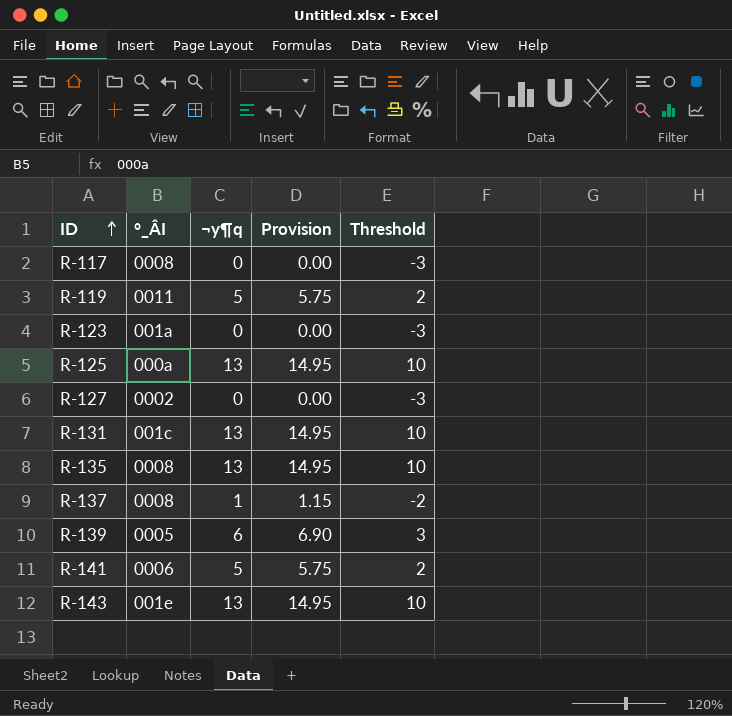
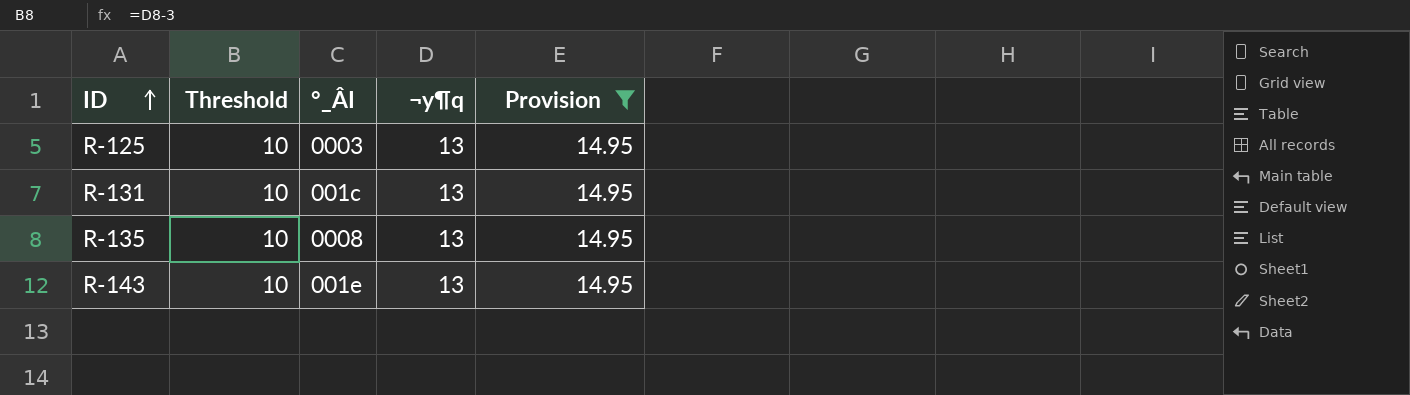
filter: none -> Provision = 14.95
column Threshold | position: 5 -> 2
R-125 | °_ÂI: 000a -> 0003

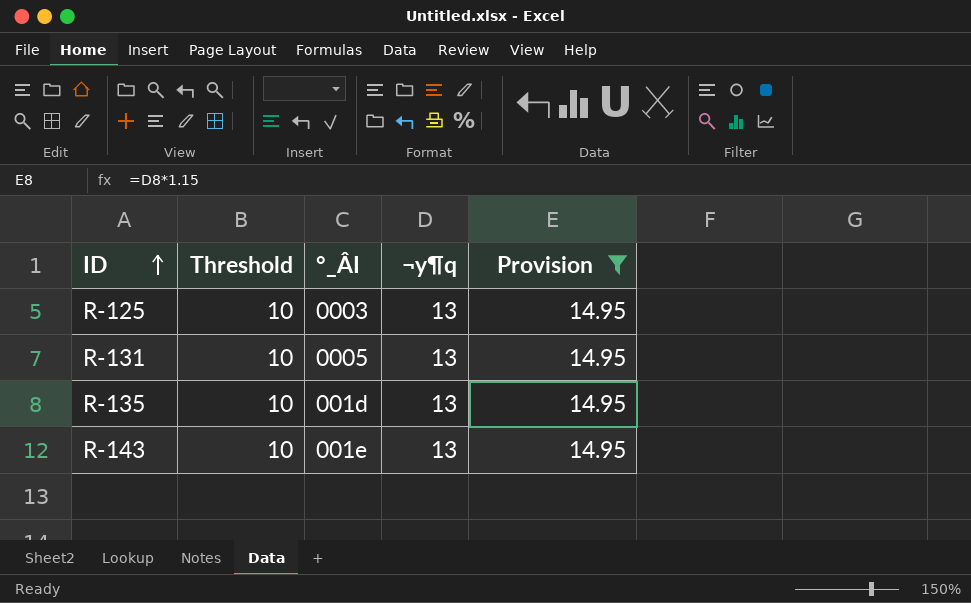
R-131 | °_ÂI: 001c -> 0005
R-135 | °_ÂI: 0008 -> 001d

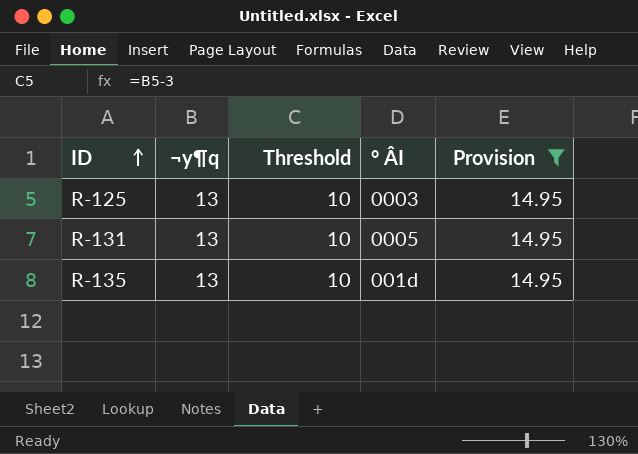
column ¬y¶q | position: 4 -> 2
column name: °_ÂI -> ° ÂI
row R-143: 10 | 001e | 13 | 14.95 -> none

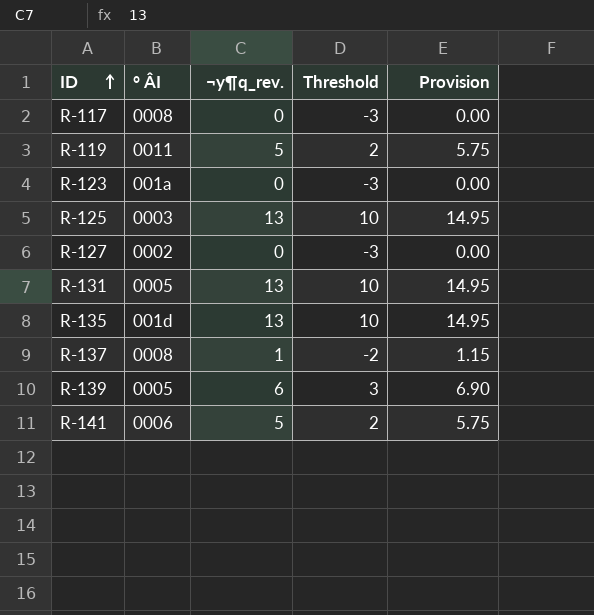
filter: Provision = 14.95 -> none
column ° ÂI | position: 4 -> 2
column name: ¬y¶q -> ¬y¶q_rev.

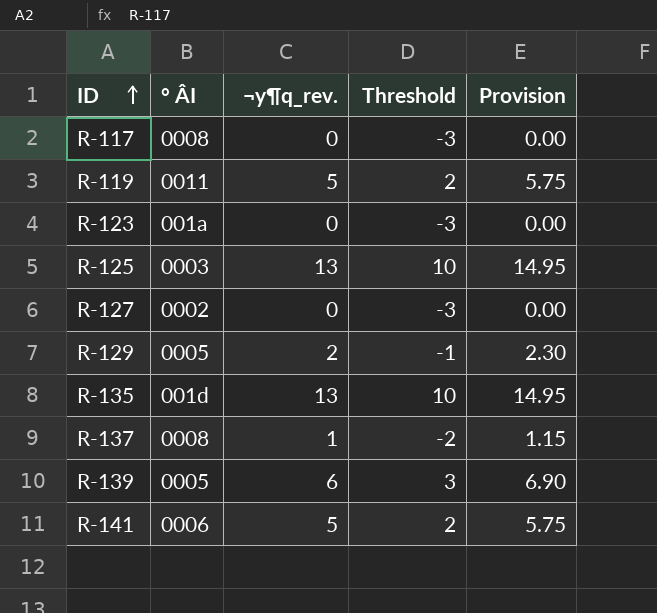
row R-131: 0005 | 13 | 10 | 14.95 -> none
row R-129: none -> 0005 | 2 | -1 | 2.30

